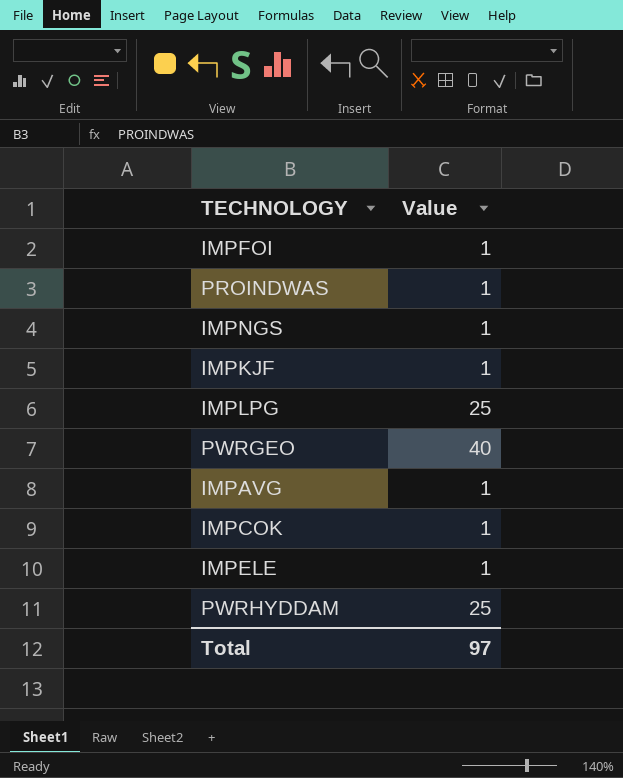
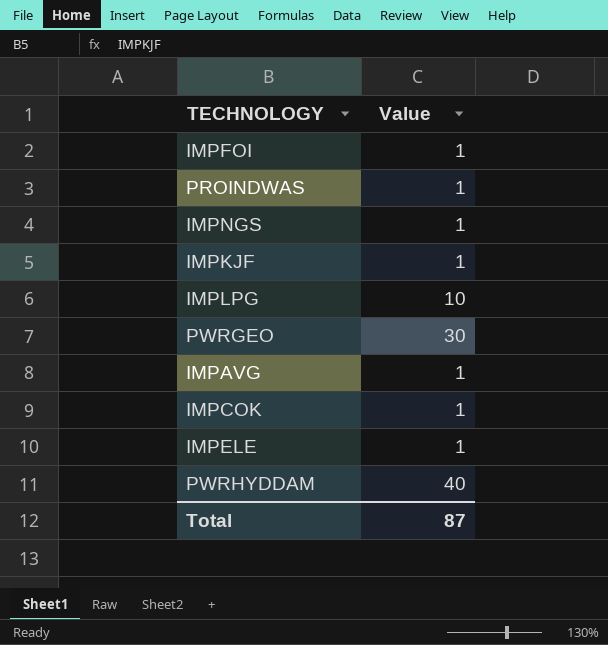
IMPLPG | Value: 25 -> 10
PWRGEO | Value: 40 -> 30
PWRHYDDAM | Value: 25 -> 40
Total | Value: 97 -> 87

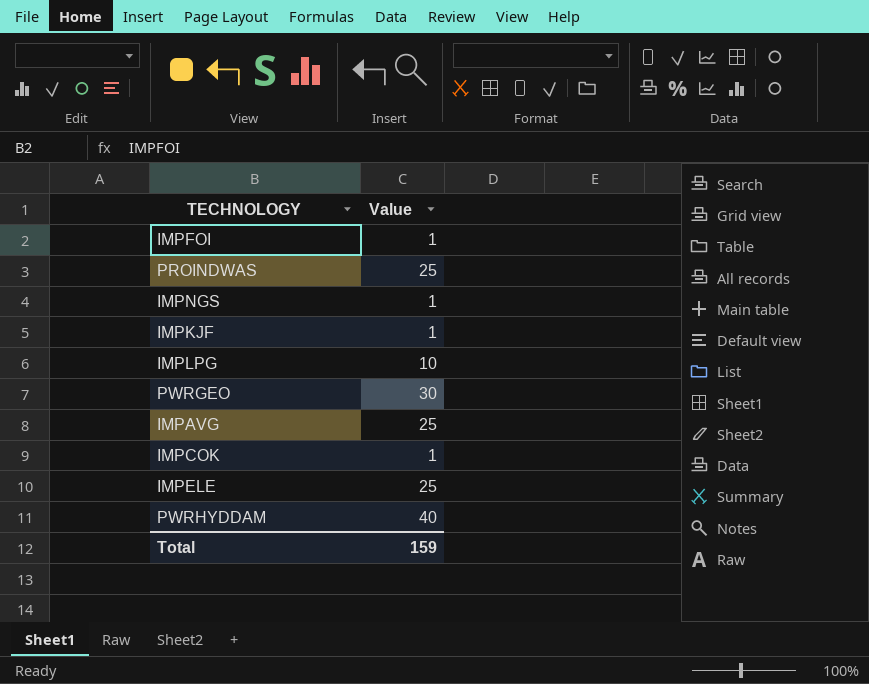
PROINDWAS | Value: 1 -> 25
IMPAVG | Value: 1 -> 25
IMPELE | Value: 1 -> 25
Total | Value: 87 -> 159

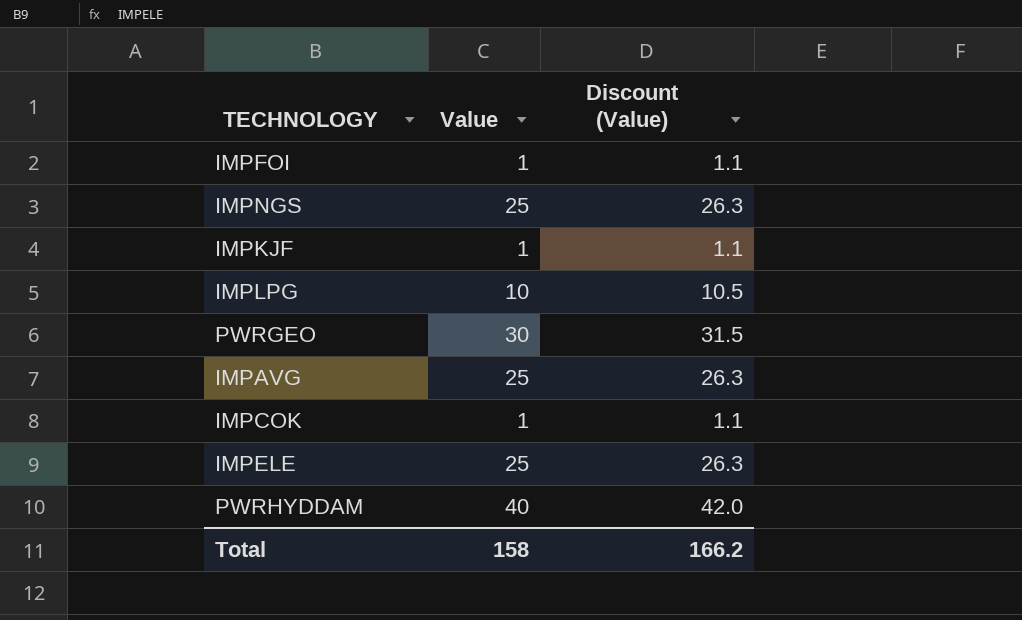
column Discount (Value) | formula: none -> [Value] * 1.05
row PROINDWAS: 25 -> none
IMPNGS | Value: 1 -> 25
Total | Value: 159 -> 158

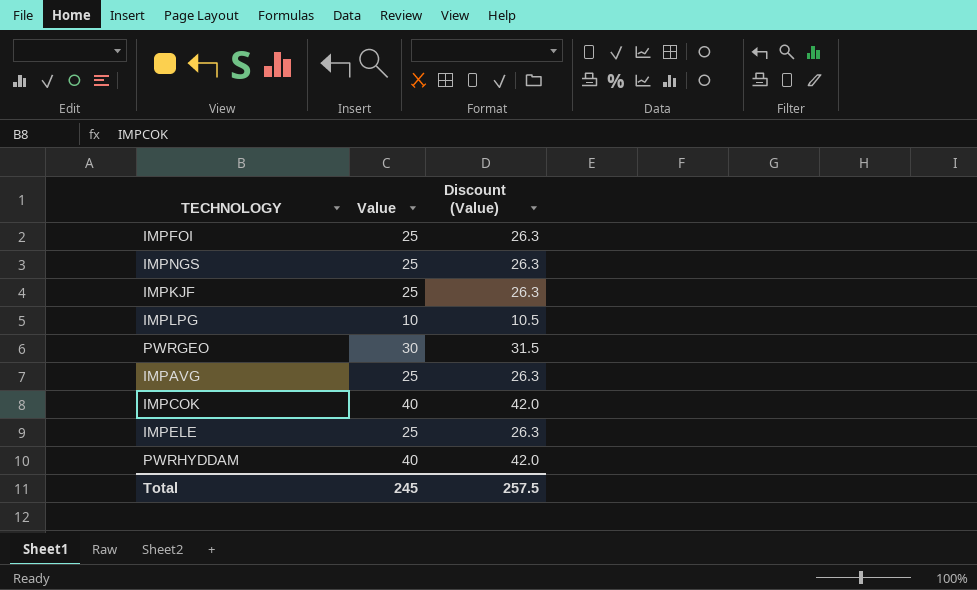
IMPFOI | Value: 1 -> 25
IMPFOI | Discount (Value): 1.1 -> 26.3
IMPKJF | Value: 1 -> 25
IMPKJF | Discount (Value): 1.1 -> 26.3
IMPCOK | Value: 1 -> 40
IMPCOK | Discount (Value): 1.1 -> 42.0
Total | Value: 158 -> 245
Total | Discount (Value): 166.2 -> 257.5

